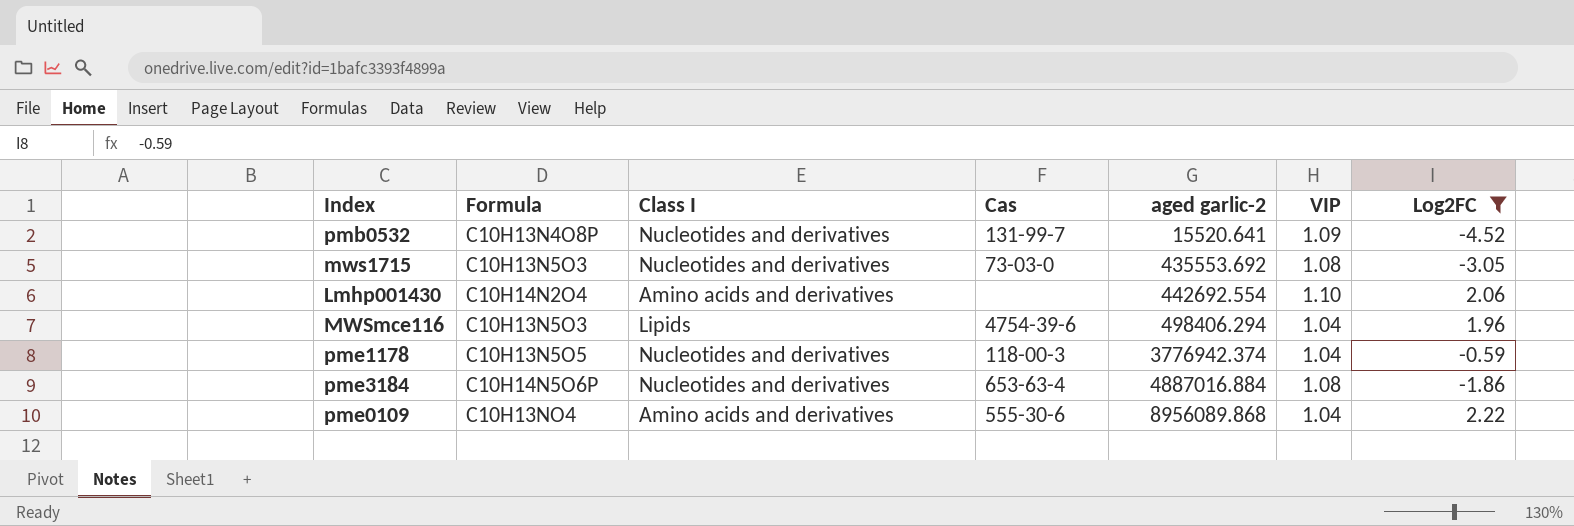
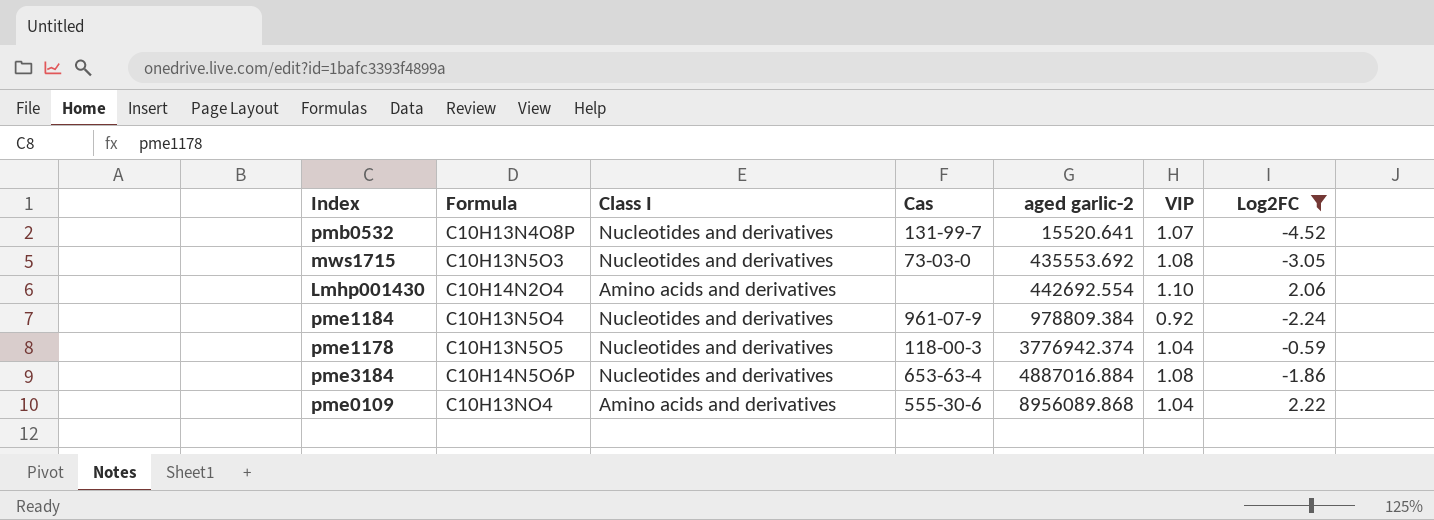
row MWSmce116: C10H13N5O3 | Lipids | 4754-39-6 | 498406.294 | 1.04 | 1.96 -> none
pmb0532 | VIP: 1.09 -> 1.07
row pme1184: none -> C10H13N5O4 | Nucleotides and derivatives | 961-07-9 | 978809.384 | 0.92 | -2.24

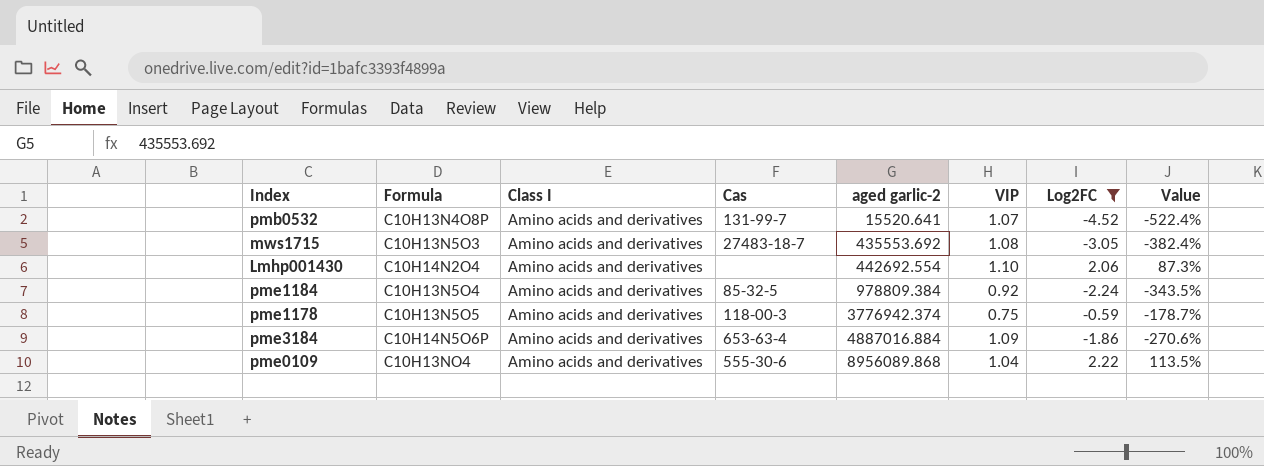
column Value | formula: none -> ([Log2FC] - [VIP]) / [VIP]
pmb0532 | Class I: Nucleotides and derivatives -> Amino acids and derivatives
mws1715 | Class I: Nucleotides and derivatives -> Amino acids and derivatives
mws1715 | Cas: 73-03-0 -> 27483-18-7
pme1184 | Class I: Nucleotides and derivatives -> Amino acids and derivatives
pme1184 | Cas: 961-07-9 -> 85-32-5
pme1178 | Class I: Nucleotides and derivatives -> Amino acids and derivatives
pme1178 | VIP: 1.04 -> 0.75
pme3184 | Class I: Nucleotides and derivatives -> Amino acids and derivatives
pme3184 | VIP: 1.08 -> 1.09

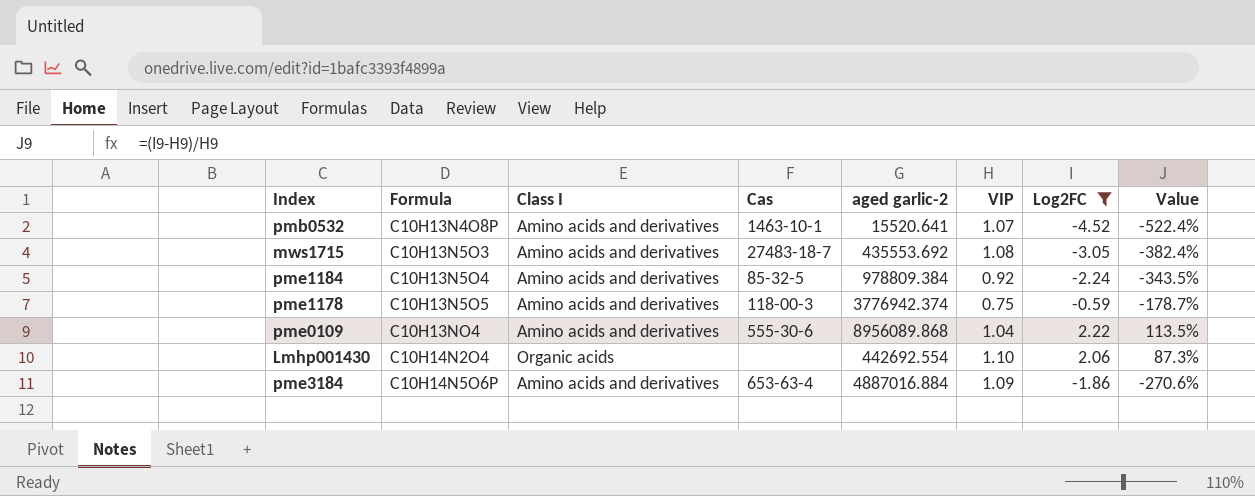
row order: aged garlic-2 ascending -> Formula ascending
pmb0532 | Cas: 131-99-7 -> 1463-10-1
Lmhp001430 | Class I: Amino acids and derivatives -> Organic acids

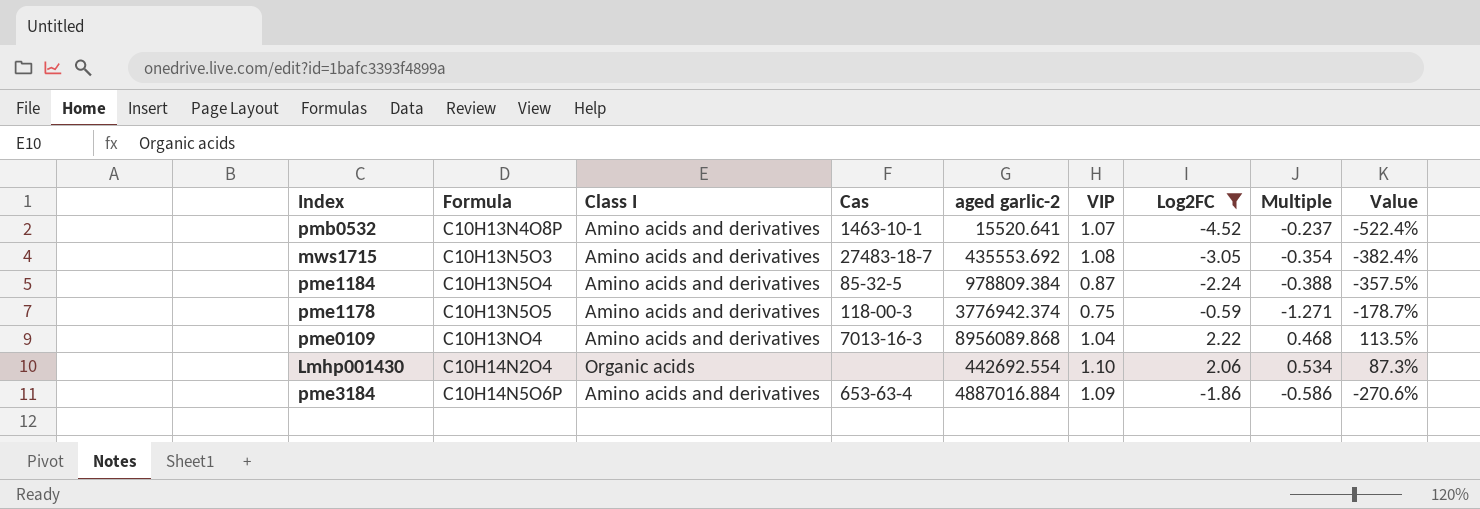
column Multiple | formula: none -> [VIP] / [Log2FC]
pme1184 | VIP: 0.92 -> 0.87
pme1184 | Value: -343.5% -> -357.5%
pme0109 | Cas: 555-30-6 -> 7013-16-3

